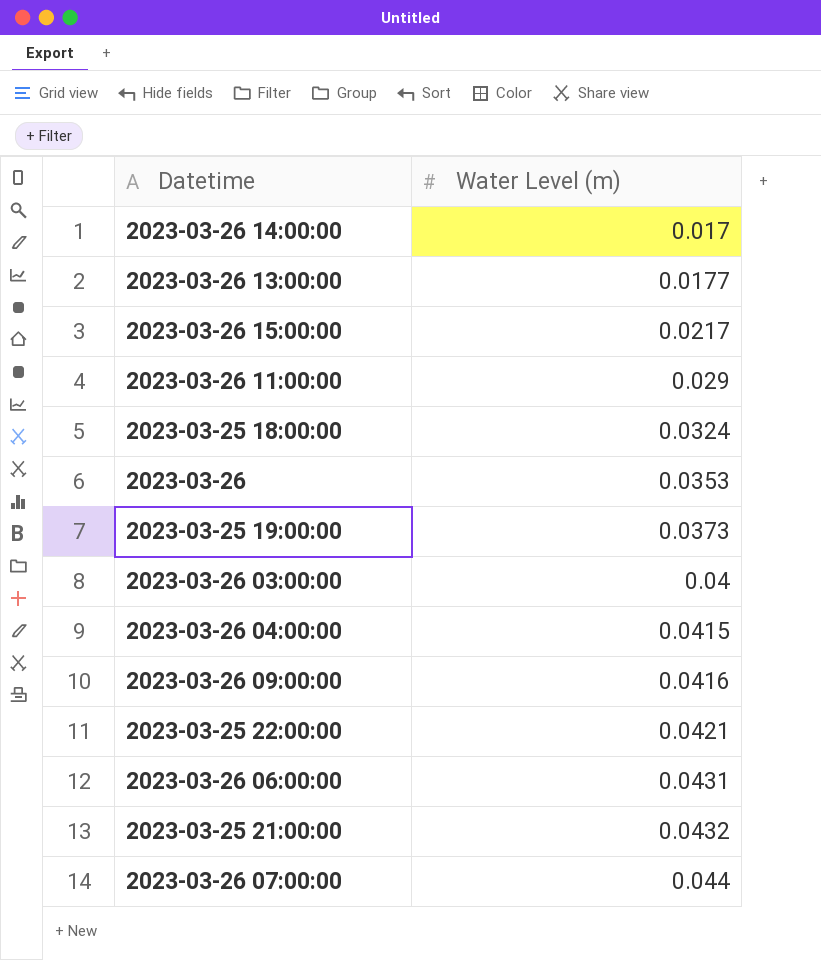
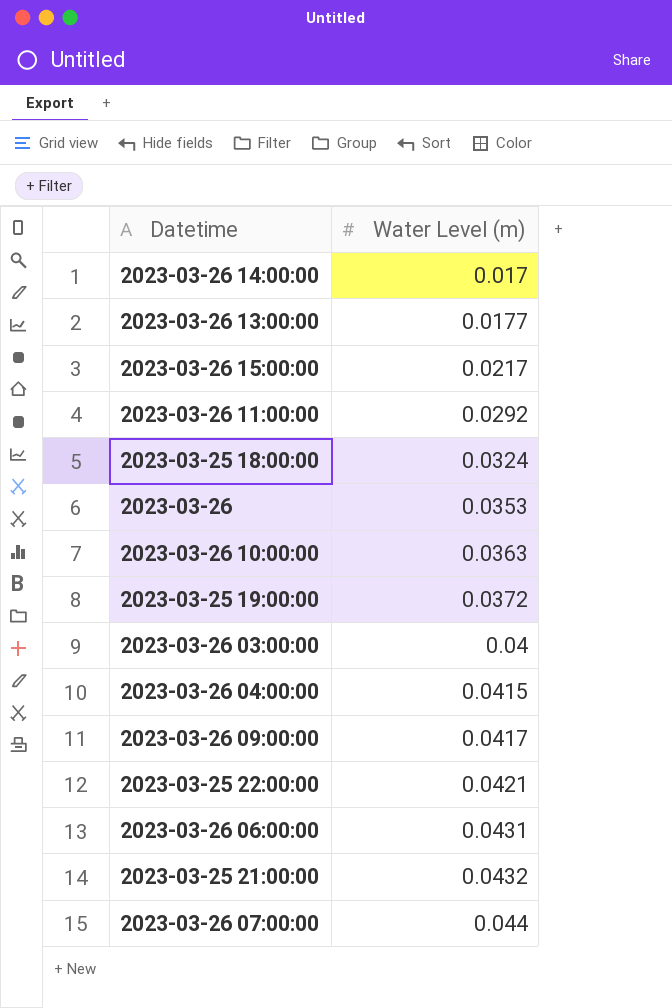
2023-03-26 11:00:00 | Water Level (m): 0.029 -> 0.0292
row 2023-03-26 10:00:00: none -> 0.0363
2023-03-25 19:00:00 | Water Level (m): 0.0373 -> 0.0372
2023-03-26 09:00:00 | Water Level (m): 0.0416 -> 0.0417

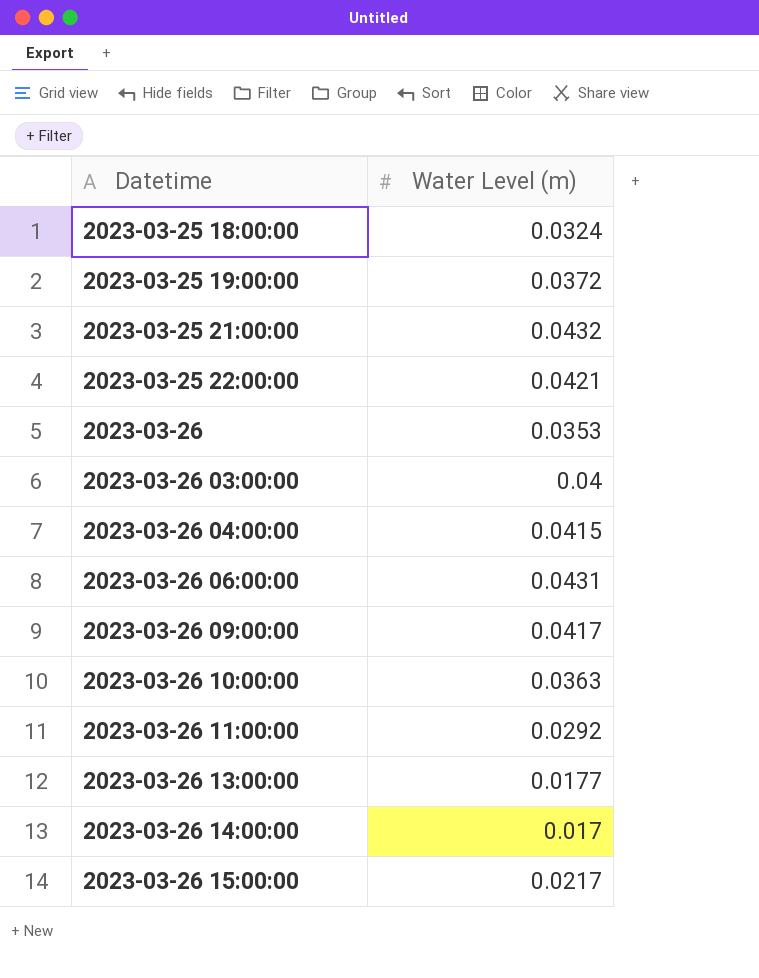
row order: Water Level (m) ascending -> Datetime ascending
row 2023-03-26 07:00:00: 0.044 -> none

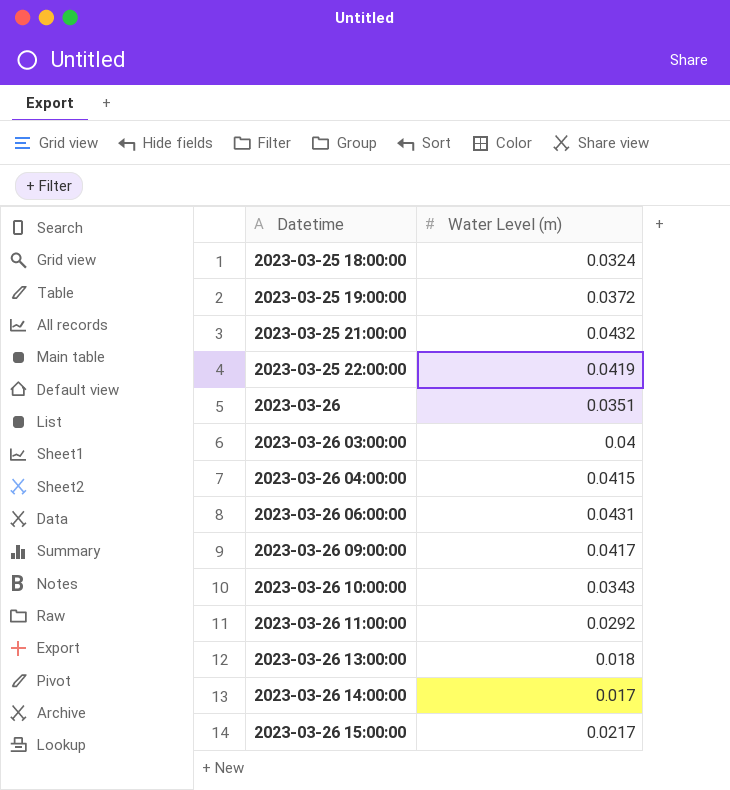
2023-03-25 22:00:00 | Water Level (m): 0.0421 -> 0.0419
2023-03-26 | Water Level (m): 0.0353 -> 0.0351
2023-03-26 10:00:00 | Water Level (m): 0.0363 -> 0.0343
2023-03-26 13:00:00 | Water Level (m): 0.0177 -> 0.018

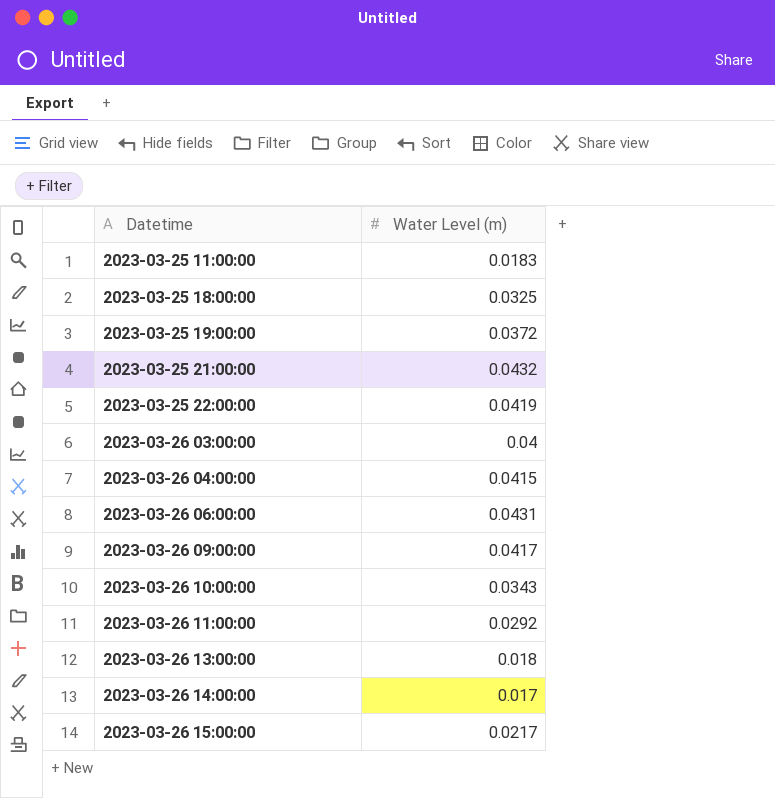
row 2023-03-26: 0.0351 -> none
row 2023-03-25 11:00:00: none -> 0.0183
2023-03-25 18:00:00 | Water Level (m): 0.0324 -> 0.0325

